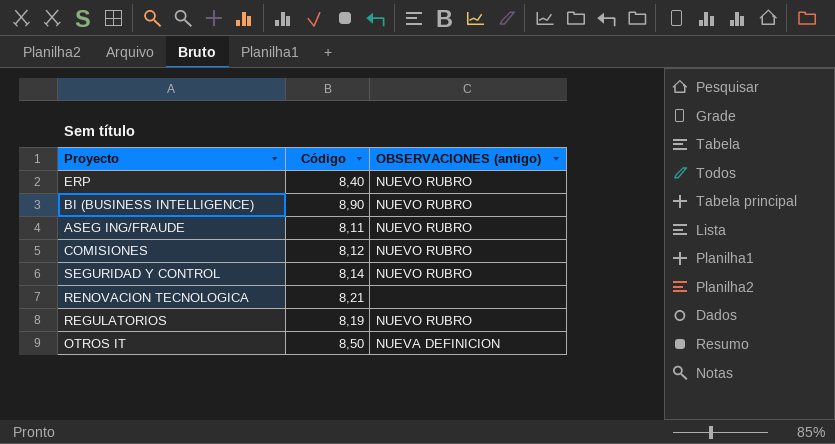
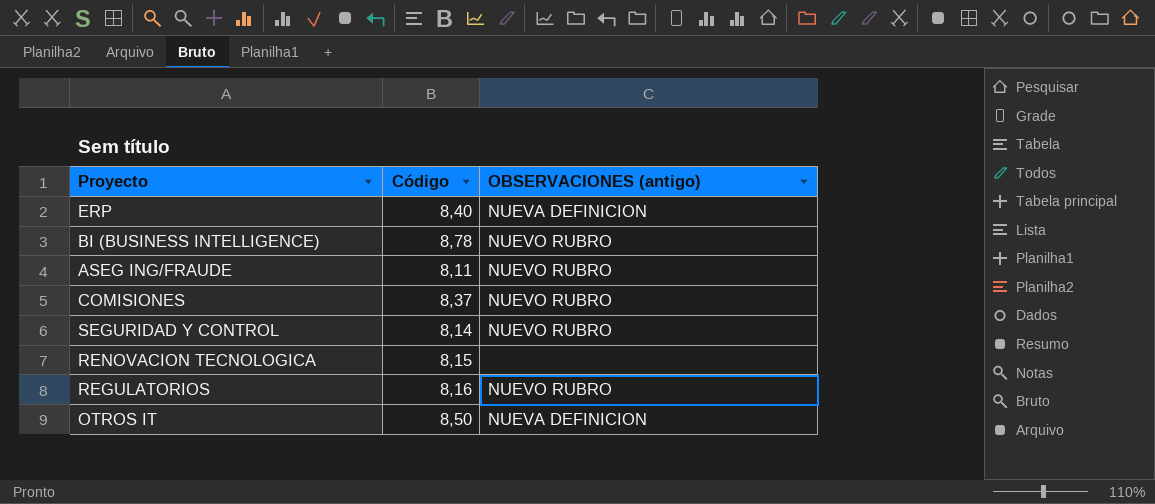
ERP | OBSERVACIONES (antigo): NUEVO RUBRO -> NUEVA DEFINICION
BI (BUSINESS INTELLIGENCE) | Código: 8,90 -> 8,78
COMISIONES | Código: 8,12 -> 8,37
RENOVACION TECNOLOGICA | Código: 8,21 -> 8,15
REGULATORIOS | Código: 8,19 -> 8,16

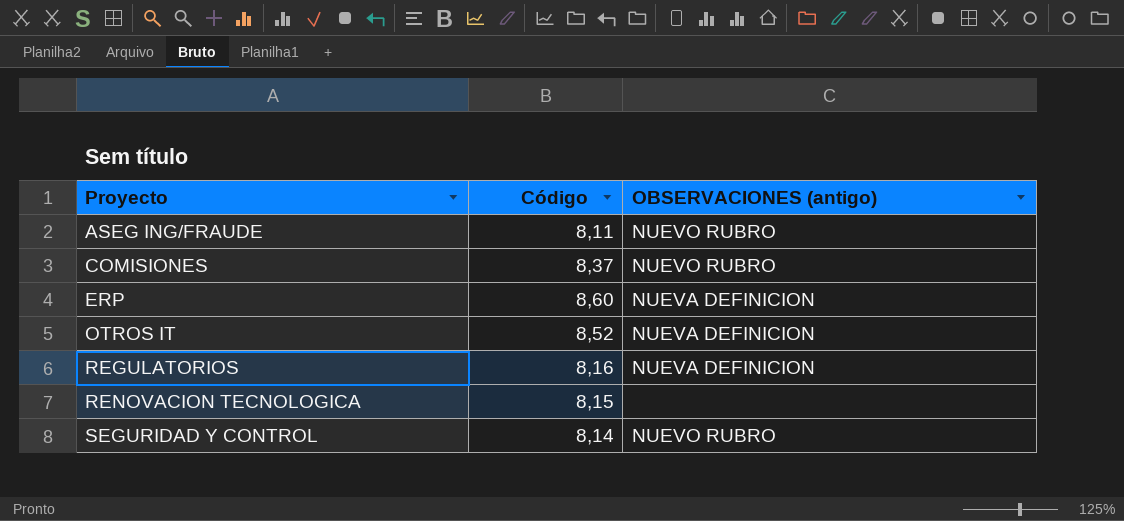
row order: none -> Proyecto ascending
row BI (BUSINESS INTELLIGENCE): 8,78 | NUEVO RUBRO -> none
ERP | Código: 8,40 -> 8,60
OTROS IT | Código: 8,50 -> 8,52
REGULATORIOS | OBSERVACIONES (antigo): NUEVO RUBRO -> NUEVA DEFINICION

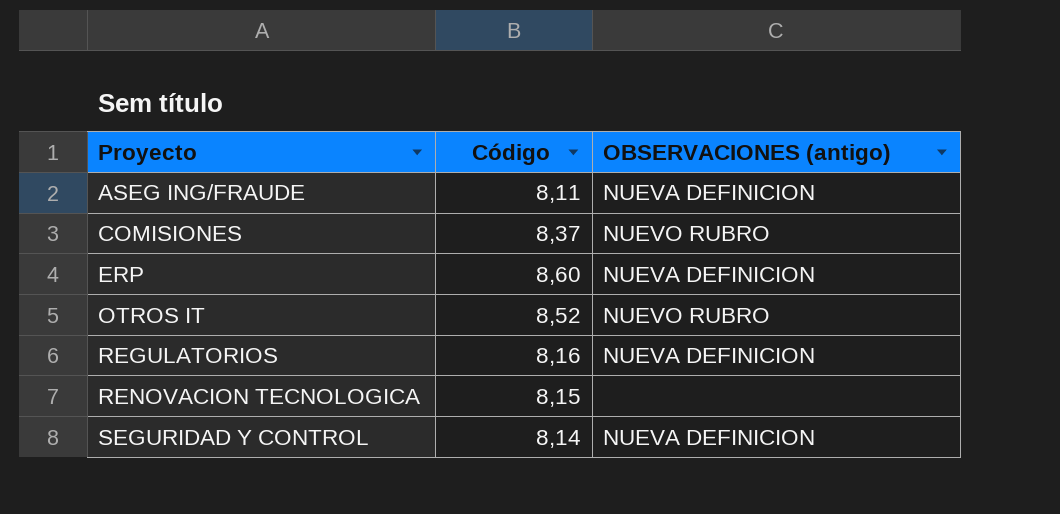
ASEG ING/FRAUDE | OBSERVACIONES (antigo): NUEVO RUBRO -> NUEVA DEFINICION
OTROS IT | OBSERVACIONES (antigo): NUEVA DEFINICION -> NUEVO RUBRO
SEGURIDAD Y CONTROL | OBSERVACIONES (antigo): NUEVO RUBRO -> NUEVA DEFINICION

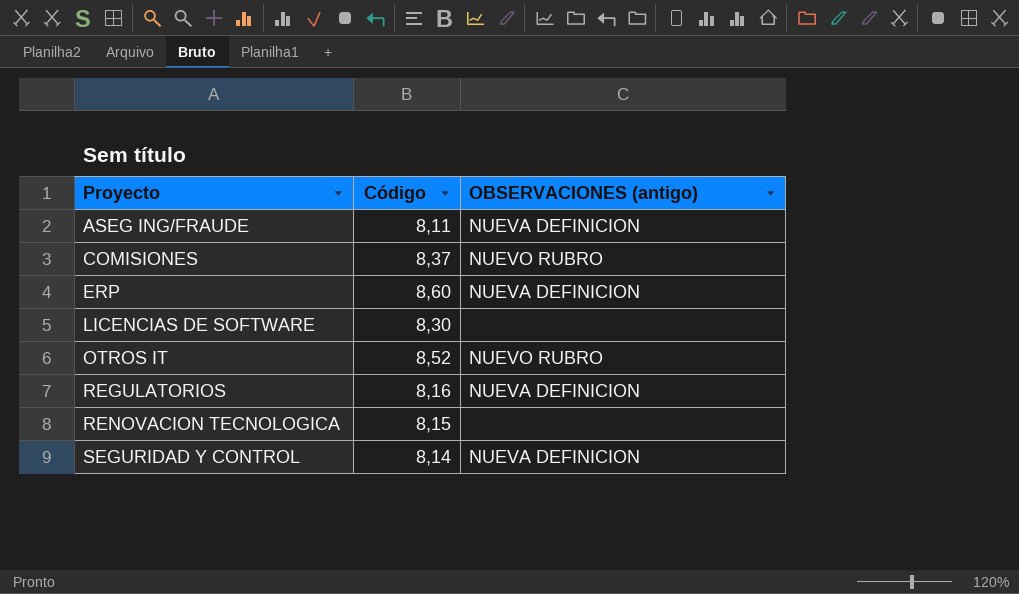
row LICENCIAS DE SOFTWARE: none -> 8,30 | none

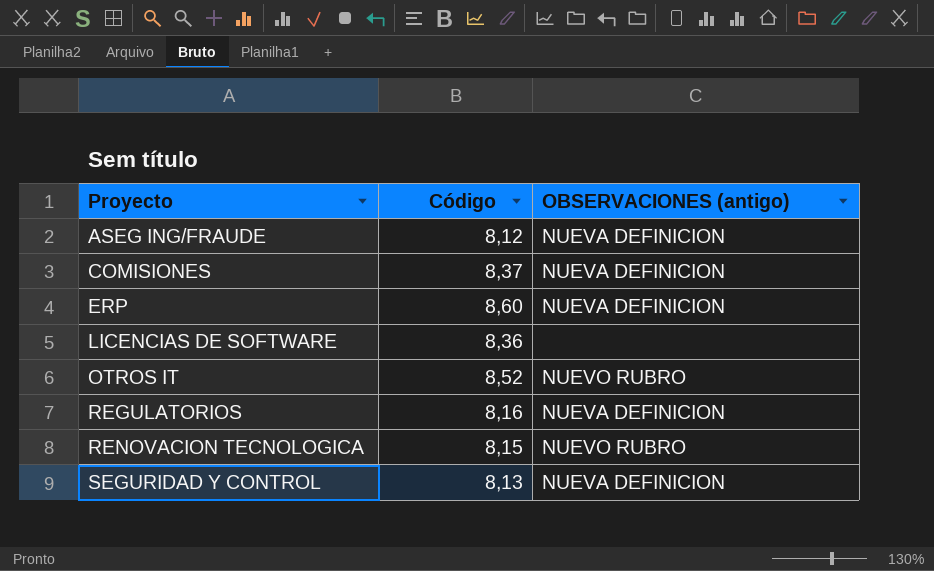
ASEG ING/FRAUDE | Código: 8,11 -> 8,12
COMISIONES | OBSERVACIONES (antigo): NUEVO RUBRO -> NUEVA DEFINICION
LICENCIAS DE SOFTWARE | Código: 8,30 -> 8,36
RENOVACION TECNOLOGICA | OBSERVACIONES (antigo): none -> NUEVO RUBRO
SEGURIDAD Y CONTROL | Código: 8,14 -> 8,13

